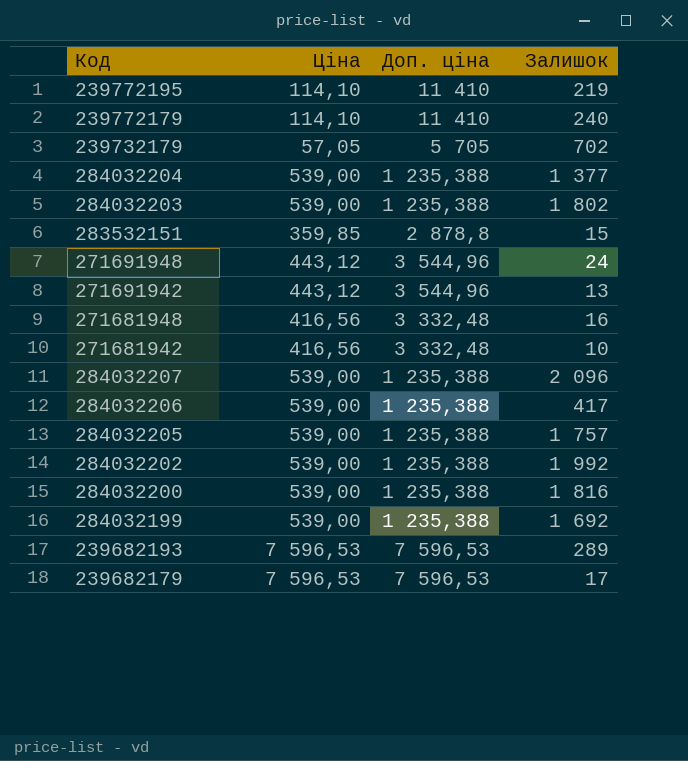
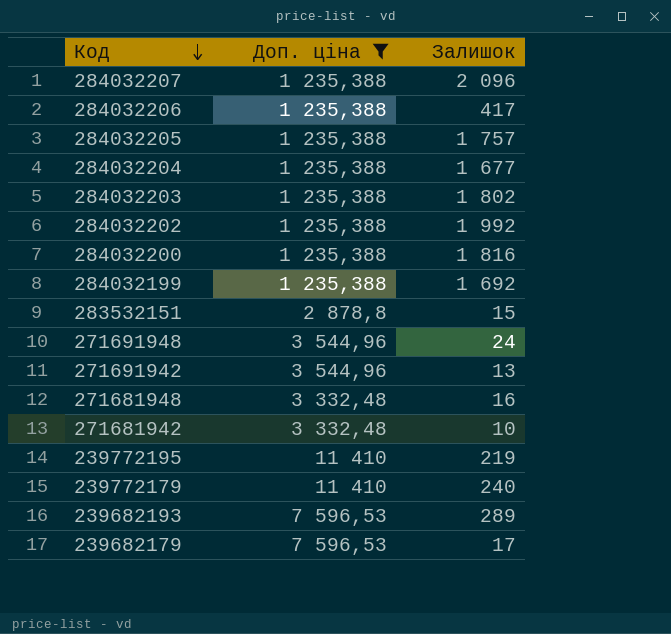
filter: none -> Доп. ціна != 5 705
row order: none -> Код descending
column Ціна | position: 2 -> none
284032204 | Залишок: 1 377 -> 1 677

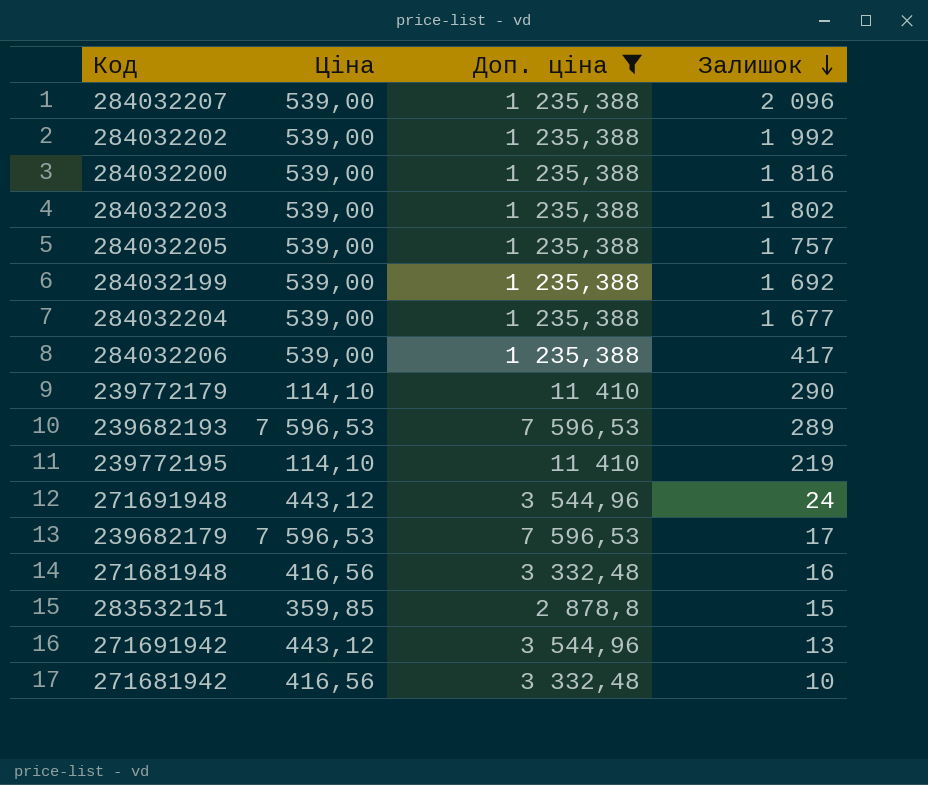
row order: Код descending -> Залишок descending
column Ціна | position: none -> 2
239772179 | Залишок: 240 -> 290

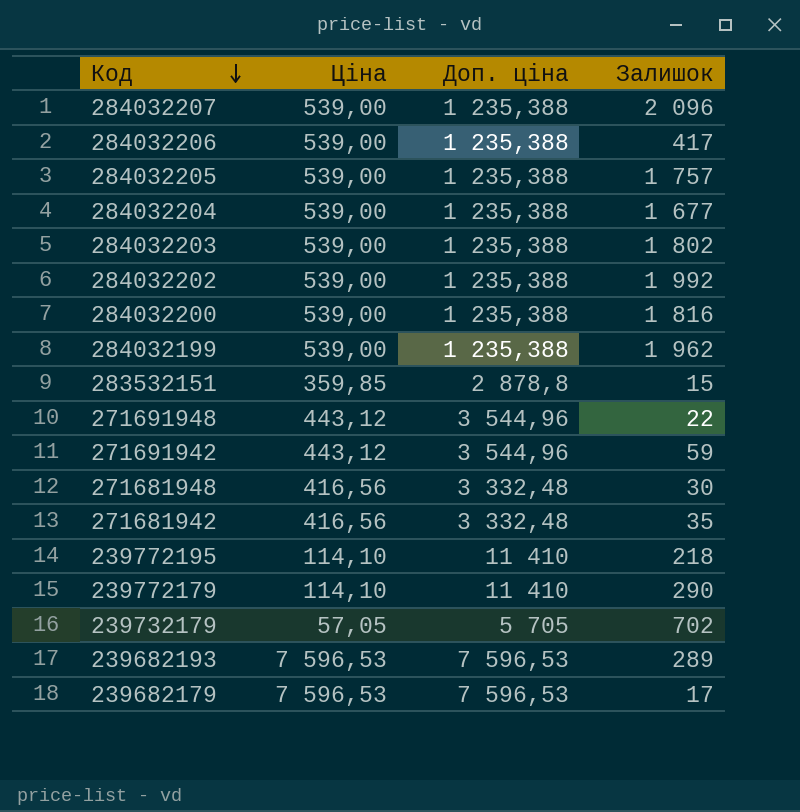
filter: Доп. ціна != 5 705 -> none
row order: Залишок descending -> Код descending
284032199 | Залишок: 1 692 -> 1 962
271691948 | Залишок: 24 -> 22
271691942 | Залишок: 13 -> 59
271681948 | Залишок: 16 -> 30
271681942 | Залишок: 10 -> 35
239772195 | Залишок: 219 -> 218

